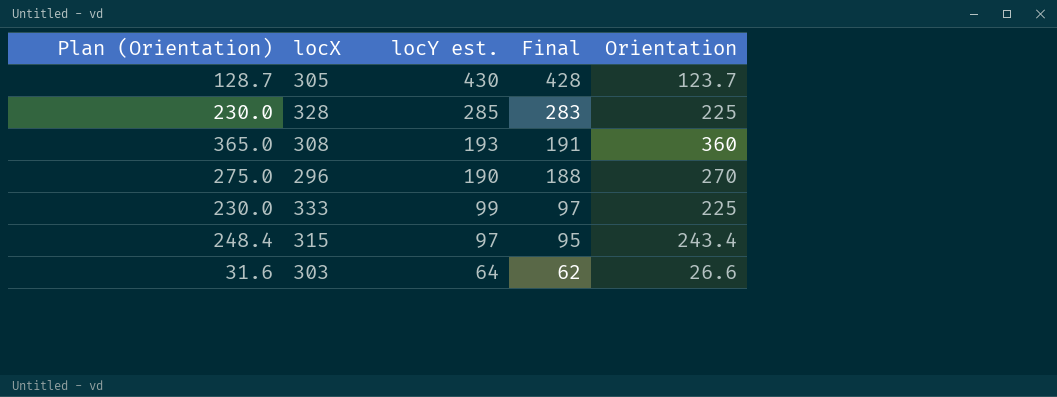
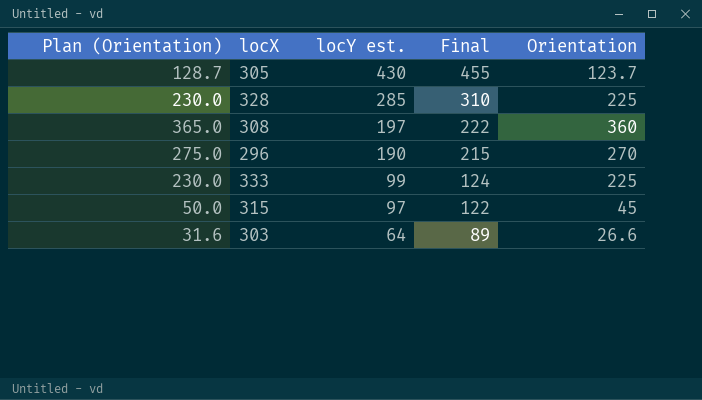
column Final | formula: [locY est.] - 2 -> [locY est.] + 25
308 | locY est.: 193 -> 197
315 | Plan (Orientation): 248.4 -> 50.0
315 | Orientation: 243.4 -> 45

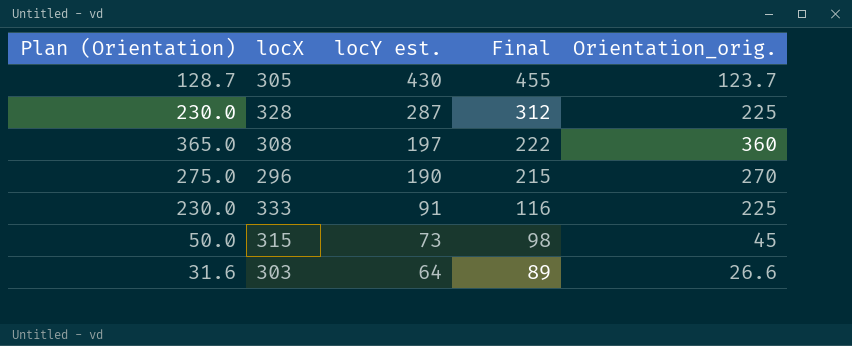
column name: Orientation -> Orientation_orig.
328 | locY est.: 285 -> 287
328 | Final: 310 -> 312
333 | locY est.: 99 -> 91
333 | Final: 124 -> 116
315 | locY est.: 97 -> 73
315 | Final: 122 -> 98

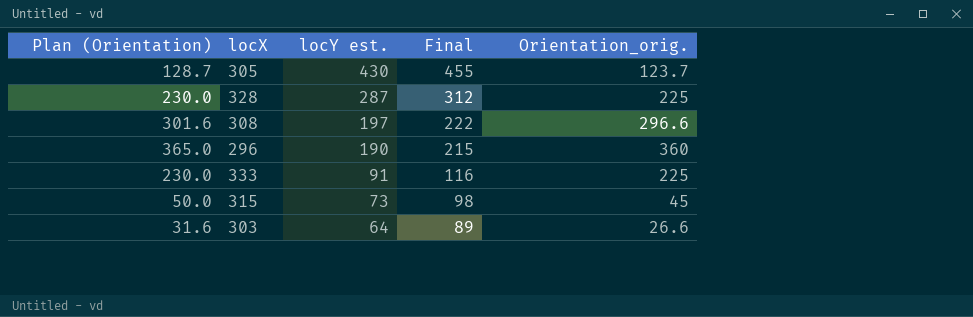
308 | Plan (Orientation): 365.0 -> 301.6
308 | Orientation_orig.: 360 -> 296.6
296 | Plan (Orientation): 275.0 -> 365.0
296 | Orientation_orig.: 270 -> 360

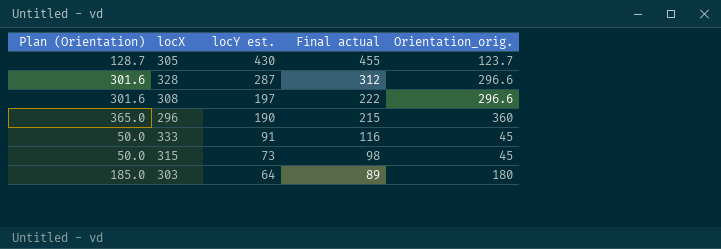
column name: Final -> Final actual
328 | Plan (Orientation): 230.0 -> 301.6
328 | Orientation_orig.: 225 -> 296.6
333 | Plan (Orientation): 230.0 -> 50.0
333 | Orientation_orig.: 225 -> 45
303 | Plan (Orientation): 31.6 -> 185.0
303 | Orientation_orig.: 26.6 -> 180

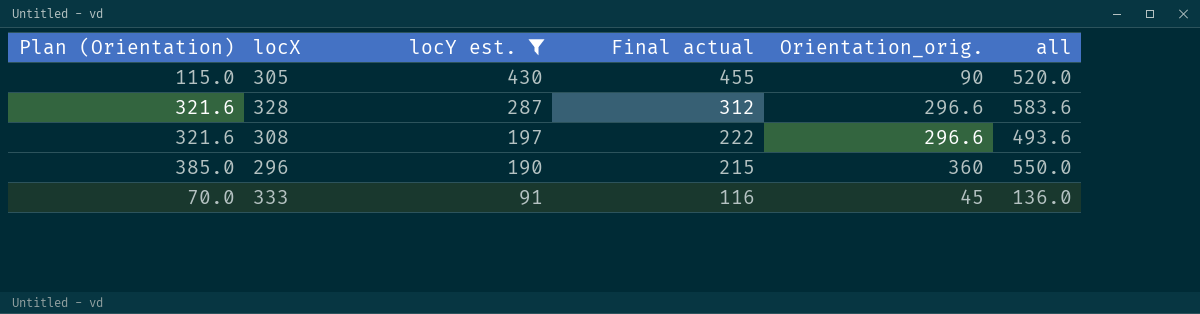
filter: none -> locY est. >= 91
column Plan (Orientation) | formula: [Orientation_orig.] + 5 -> [Orientation_orig.] + 25
column all | formula: none -> [locY est.] + [Orientation_orig.]
305 | Orientation_orig.: 123.7 -> 90

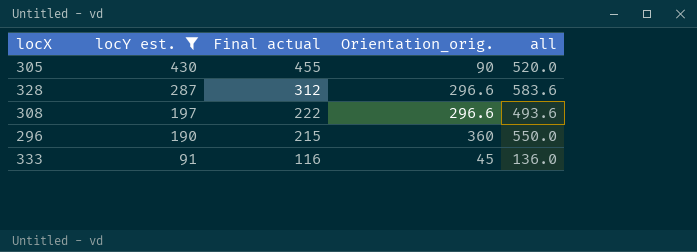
column Plan (Orientation) | formula: [Orientation_orig.] + 25 -> none

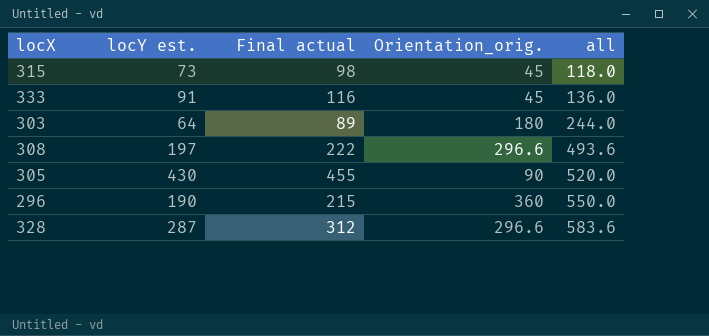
filter: locY est. >= 91 -> none
row order: locY est. descending -> all ascending

